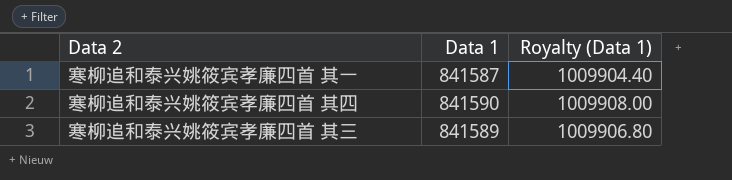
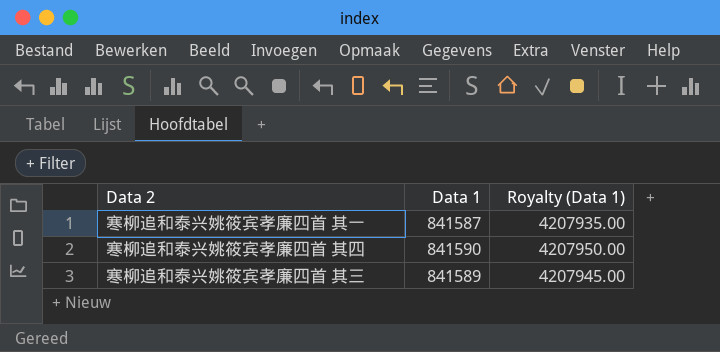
column Royalty (Data 1) | formula: [Data 1] * 1.2 -> [Data 1] * 5

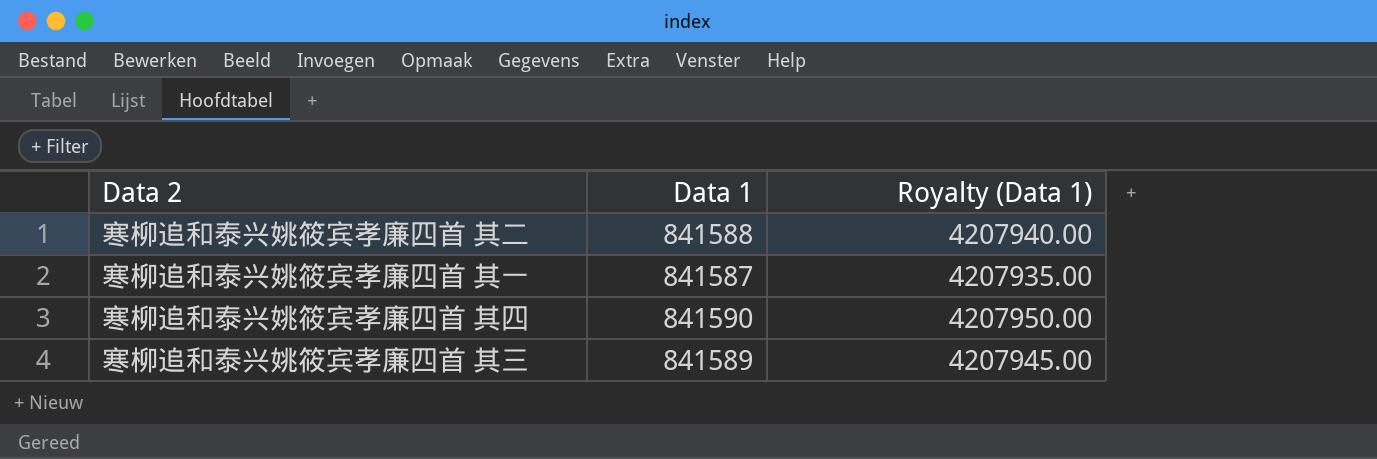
row 寒柳追和泰兴姚筱宾孝廉四首 其二: none -> 841588 | 4207940.00

